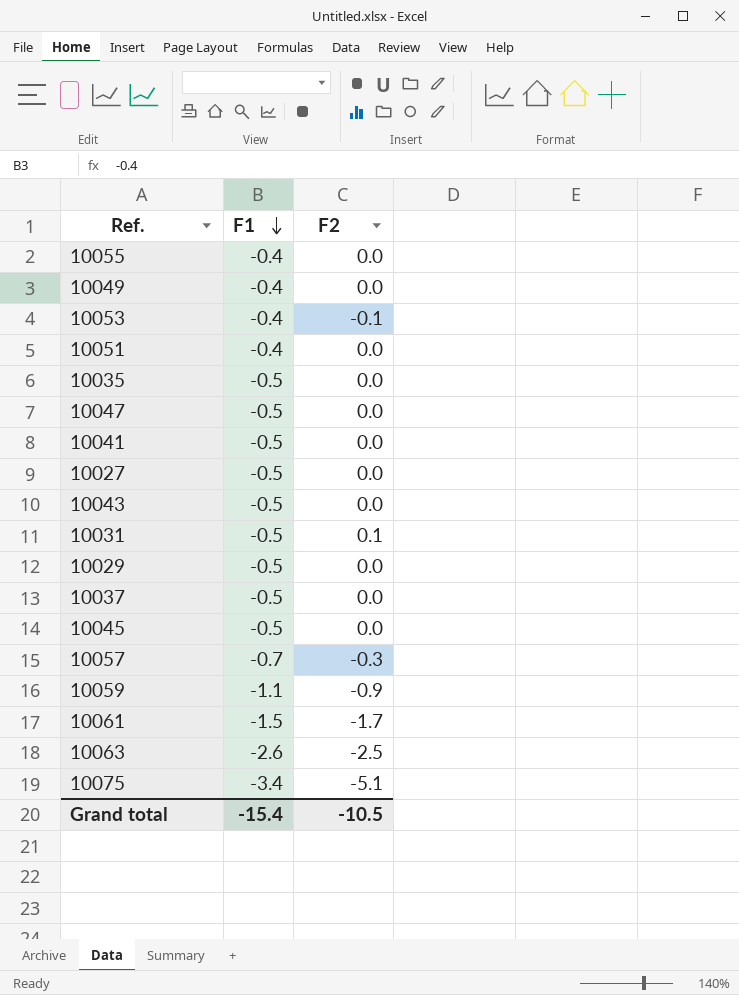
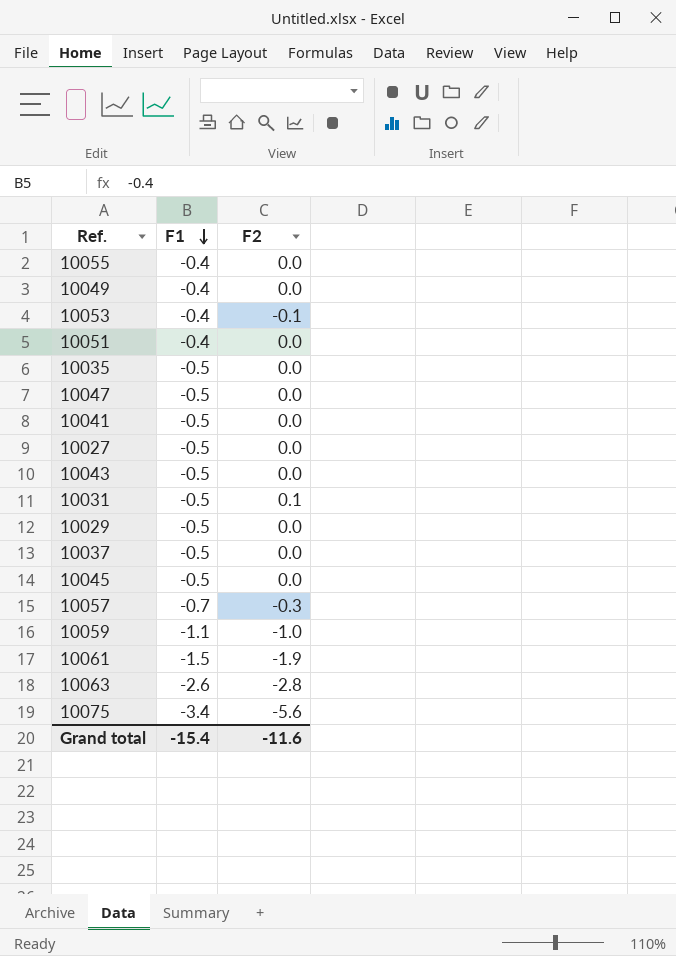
10059 | F2: -0.9 -> -1.0
10061 | F2: -1.7 -> -1.9
10063 | F2: -2.5 -> -2.8
10075 | F2: -5.1 -> -5.6
Grand total | F2: -10.5 -> -11.6

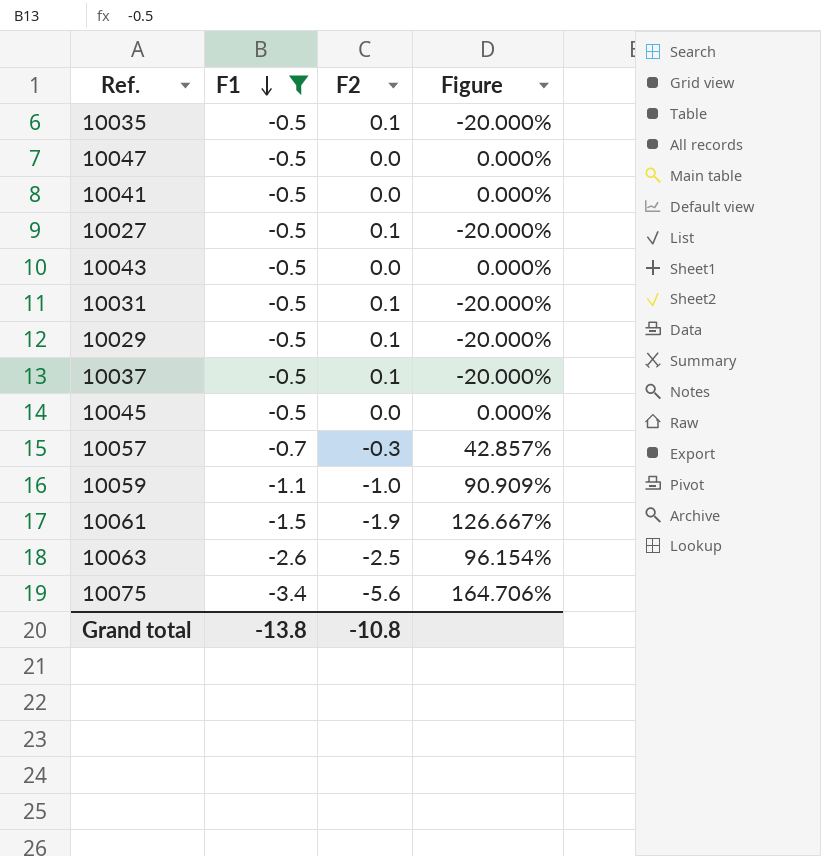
filter: none -> F1 != -0.4
column Figure | formula: none -> [F2] / [F1]
10035 | F2: 0.0 -> 0.1
10027 | F2: 0.0 -> 0.1
10029 | F2: 0.0 -> 0.1
10037 | F2: 0.0 -> 0.1
10063 | F2: -2.8 -> -2.5
Grand total | F1: -15.4 -> -13.8
Grand total | F2: -11.6 -> -10.8

